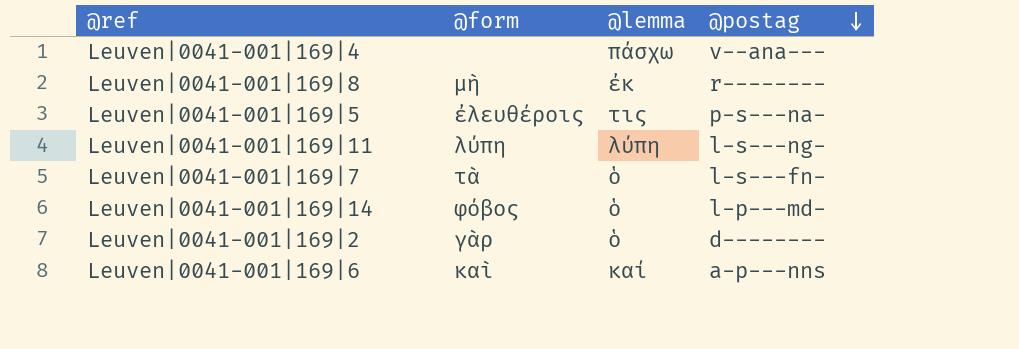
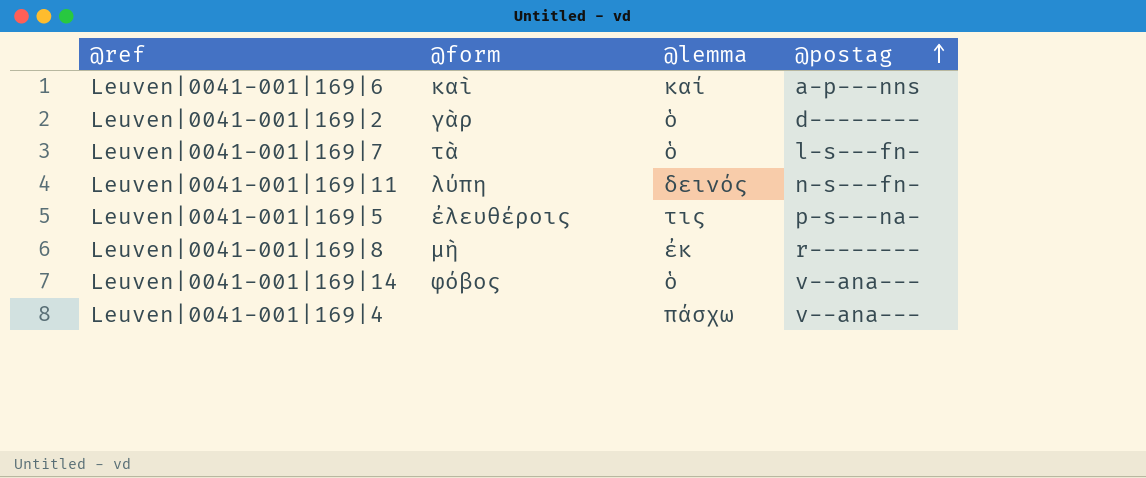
row order: @postag descending -> @postag ascending
Leuven|0041-001|169|11 | @lemma: λύπη -> δεινός
Leuven|0041-001|169|11 | @postag: l-s---ng- -> n-s---fn-
Leuven|0041-001|169|14 | @postag: l-p---md- -> v--ana---

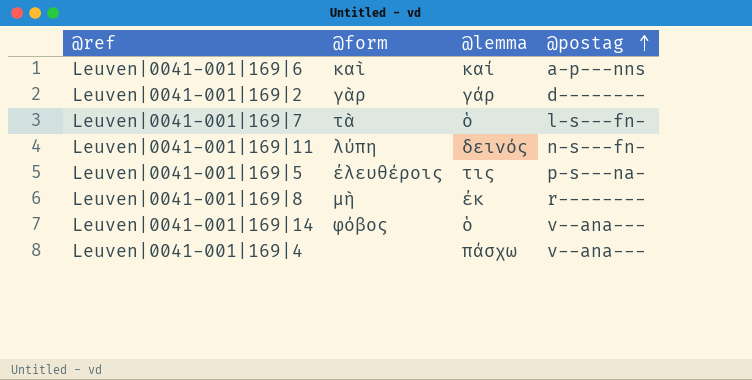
Leuven|0041-001|169|2 | @lemma: ὁ -> γάρ

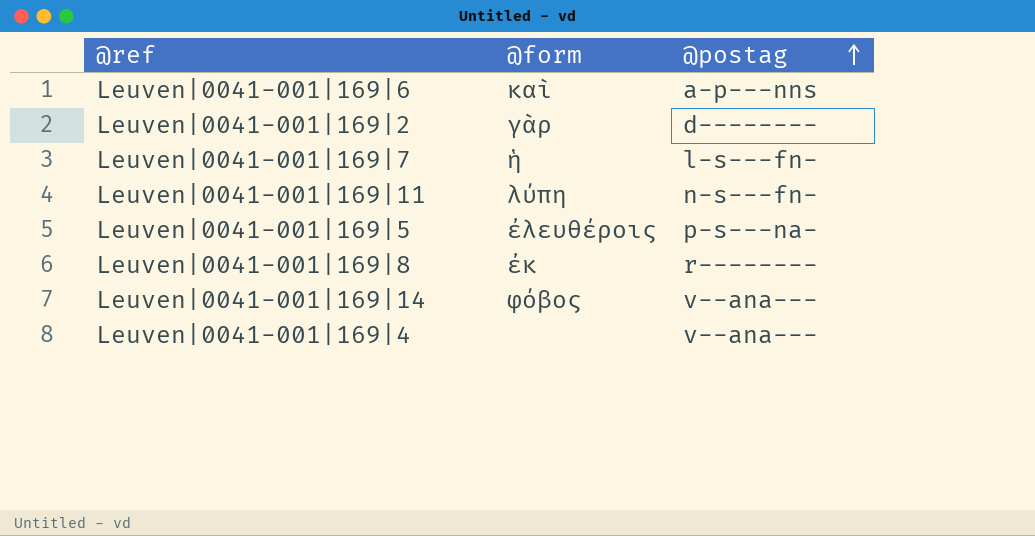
column @lemma | position: 3 -> none
Leuven|0041-001|169|7 | @form: τὰ -> ἡ
Leuven|0041-001|169|8 | @form: μὴ -> ἐκ

